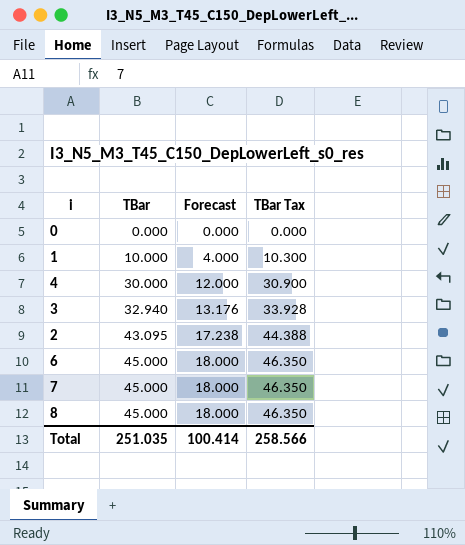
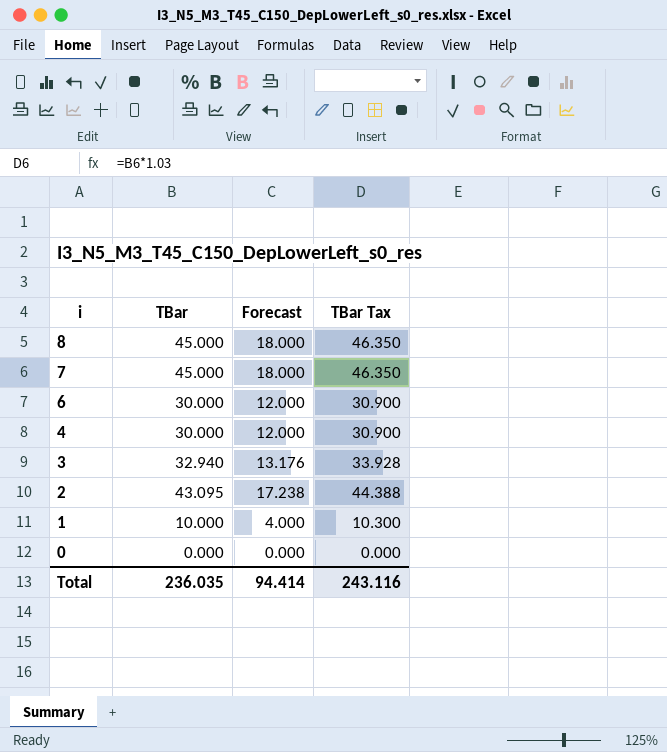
row order: TBar ascending -> i descending
6 | TBar: 45.000 -> 30.000
6 | Forecast: 18.000 -> 12.000
6 | TBar Tax: 46.350 -> 30.900
Total | TBar: 251.035 -> 236.035
Total | Forecast: 100.414 -> 94.414
Total | TBar Tax: 258.566 -> 243.116

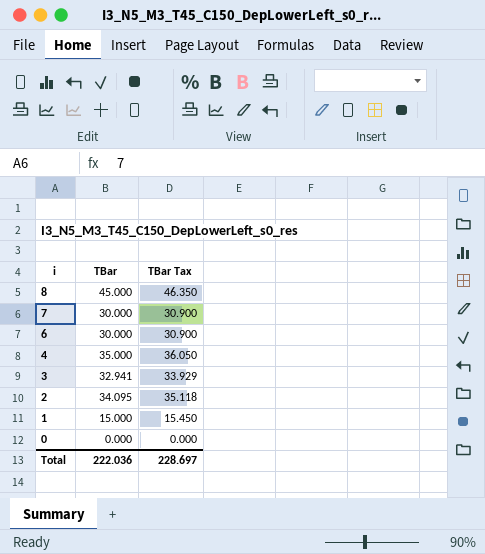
column Forecast | formula: [TBar] * 0.4 -> none
7 | TBar: 45.000 -> 30.000
7 | TBar Tax: 46.350 -> 30.900
4 | TBar: 30.000 -> 35.000
4 | TBar Tax: 30.900 -> 36.050
3 | TBar: 32.940 -> 32.941
3 | TBar Tax: 33.928 -> 33.929
2 | TBar: 43.095 -> 34.095
2 | TBar Tax: 44.388 -> 35.118
1 | TBar: 10.000 -> 15.000
1 | TBar Tax: 10.300 -> 15.450
Total | TBar: 236.035 -> 222.036
Total | TBar Tax: 243.116 -> 228.697

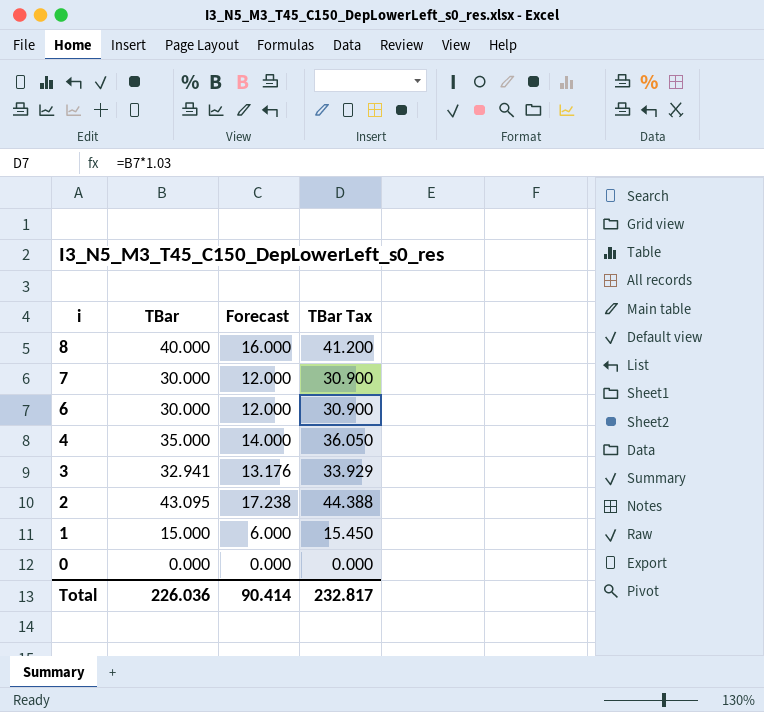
column Forecast | formula: none -> [TBar] * 0.4
8 | TBar: 45.000 -> 40.000
8 | TBar Tax: 46.350 -> 41.200
2 | TBar: 34.095 -> 43.095
2 | TBar Tax: 35.118 -> 44.388
Total | TBar: 222.036 -> 226.036
Total | TBar Tax: 228.697 -> 232.817

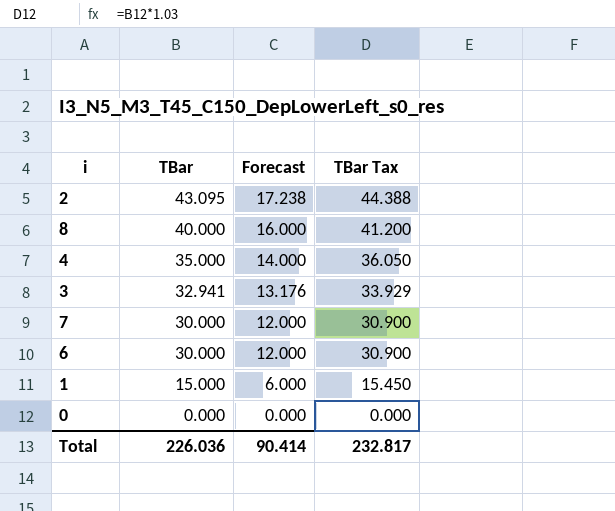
row order: i descending -> TBar descending

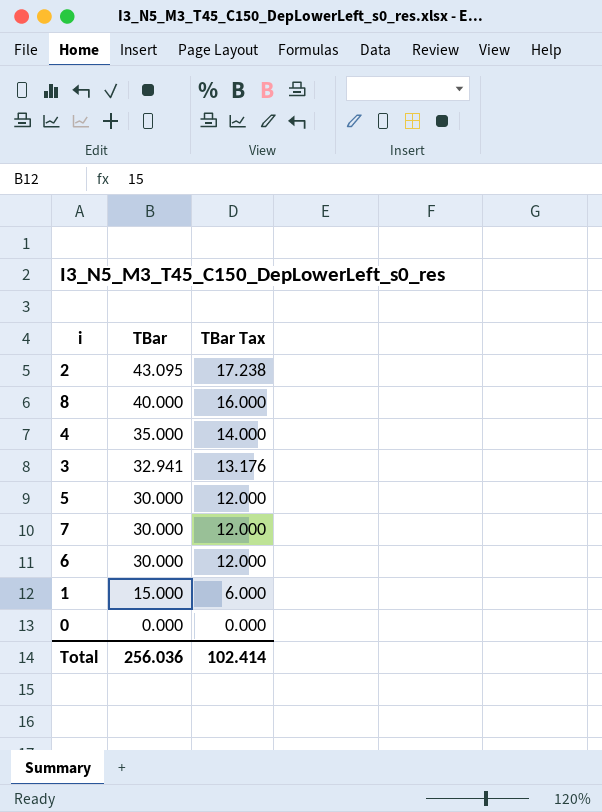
column Forecast | formula: [TBar] * 0.4 -> none
column TBar Tax | formula: [TBar] * 1.03 -> [TBar] * 0.4
row 5: none -> 30.000 | 12.000
Total | TBar: 226.036 -> 256.036
Total | TBar Tax: 232.817 -> 102.414

